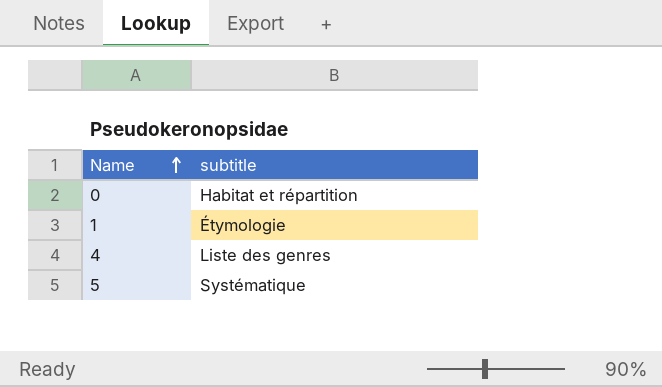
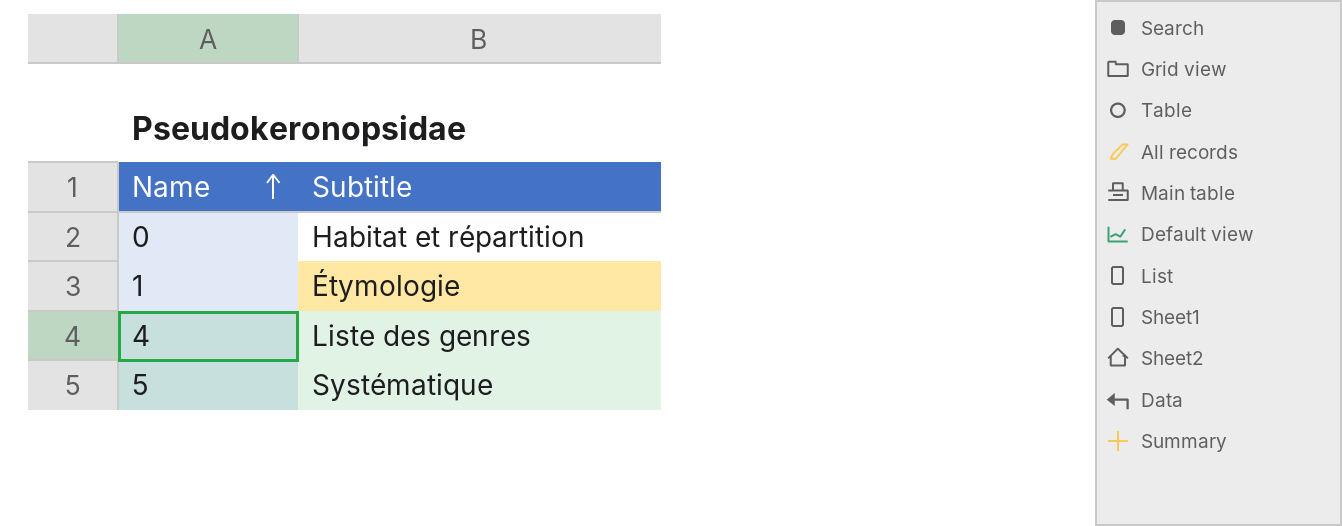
column name: subtitle -> Subtitle

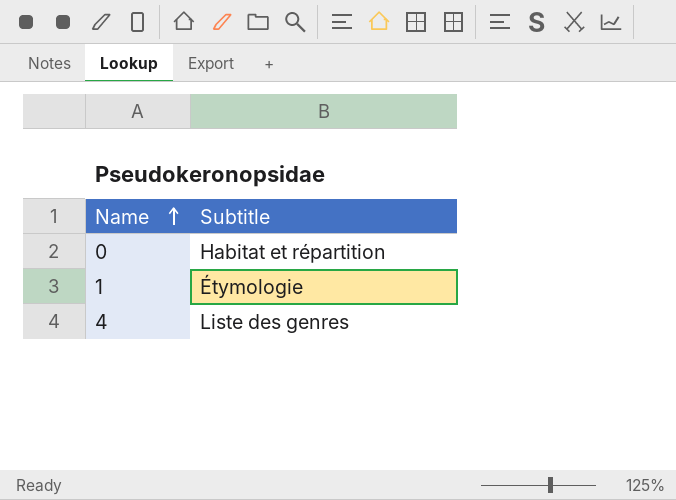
row 5: Systématique -> none

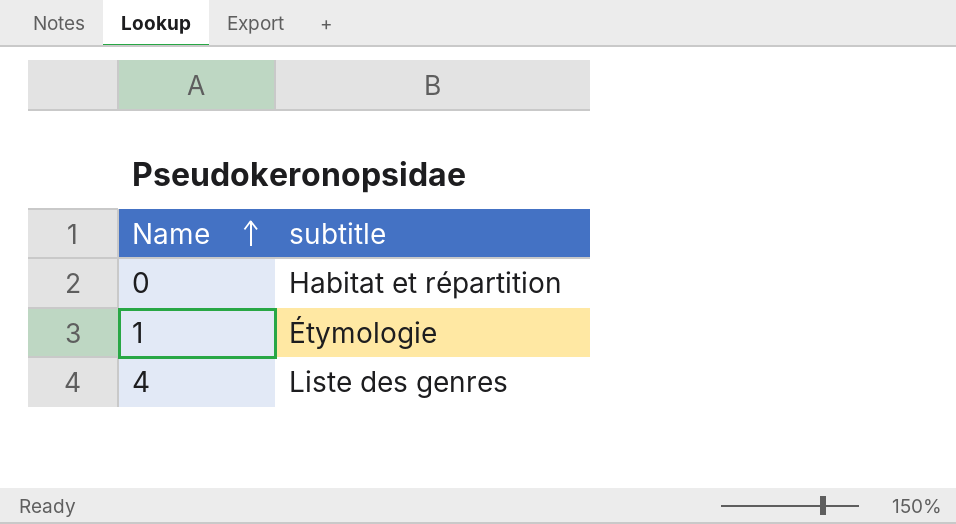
column name: Subtitle -> subtitle

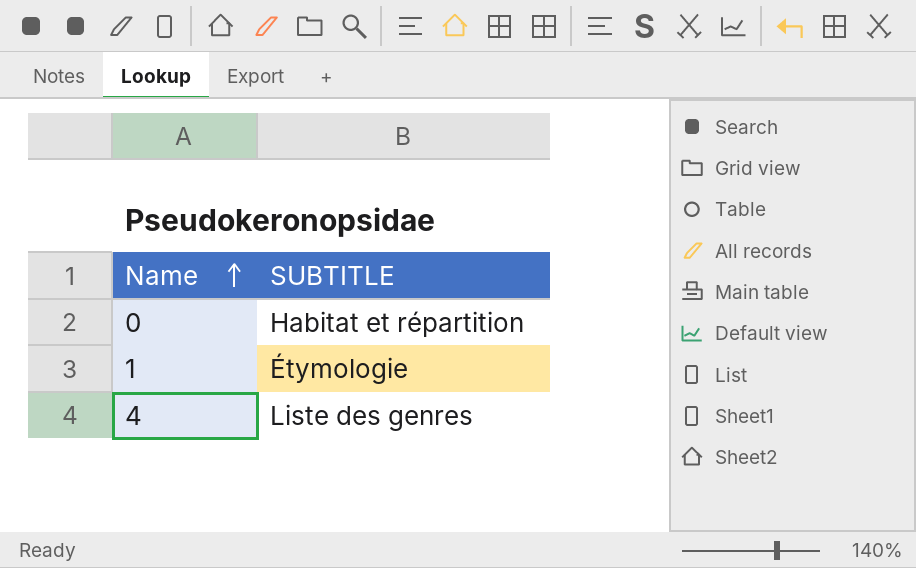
column name: subtitle -> SUBTITLE

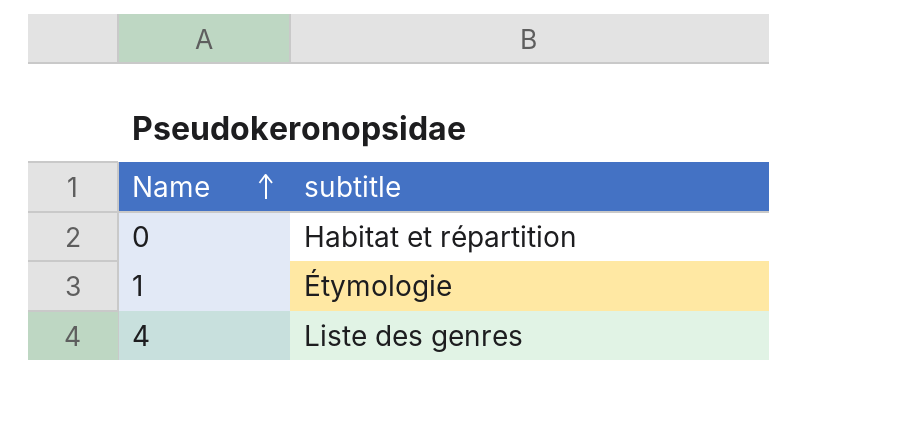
column name: SUBTITLE -> subtitle

